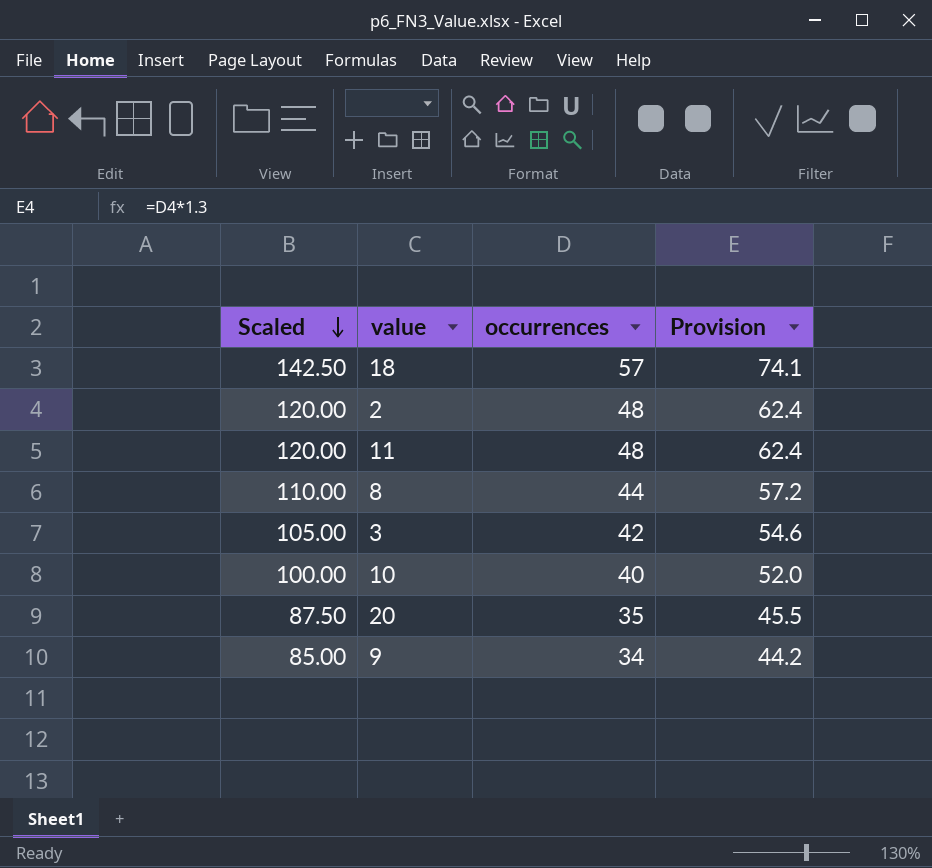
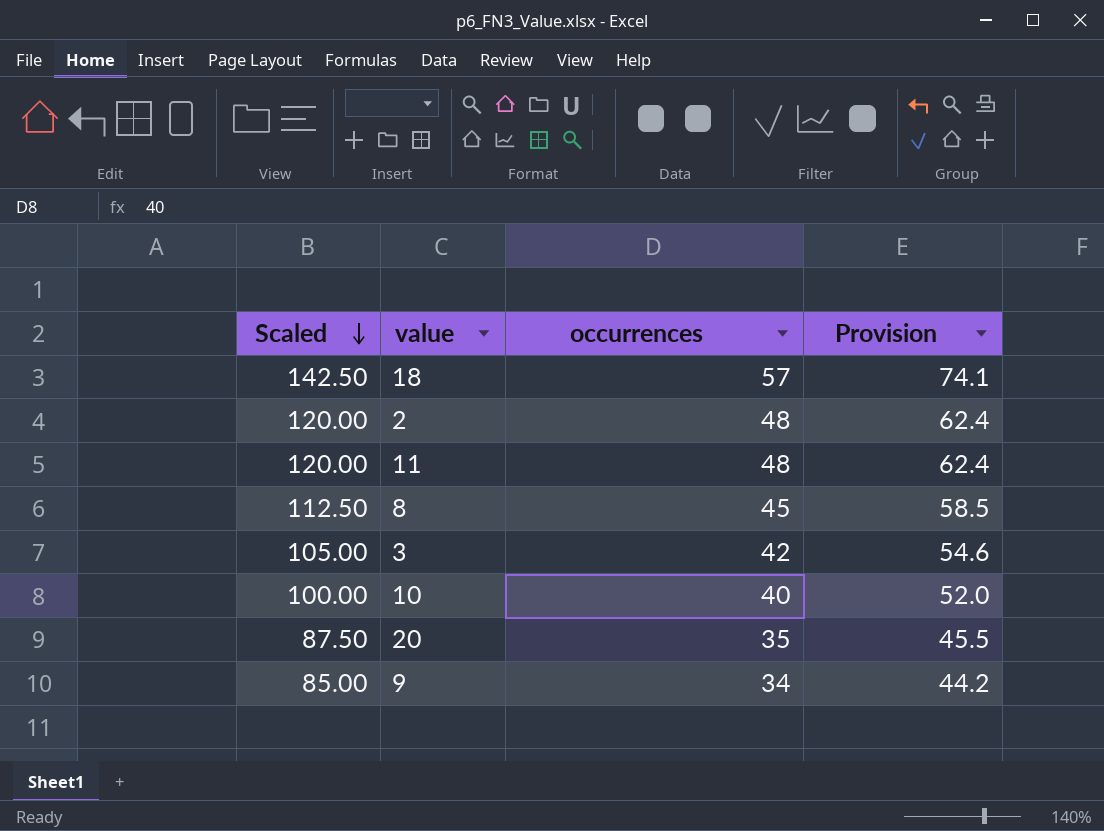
8 | Scaled: 110.00 -> 112.50
8 | occurrences: 44 -> 45
8 | Provision: 57.2 -> 58.5

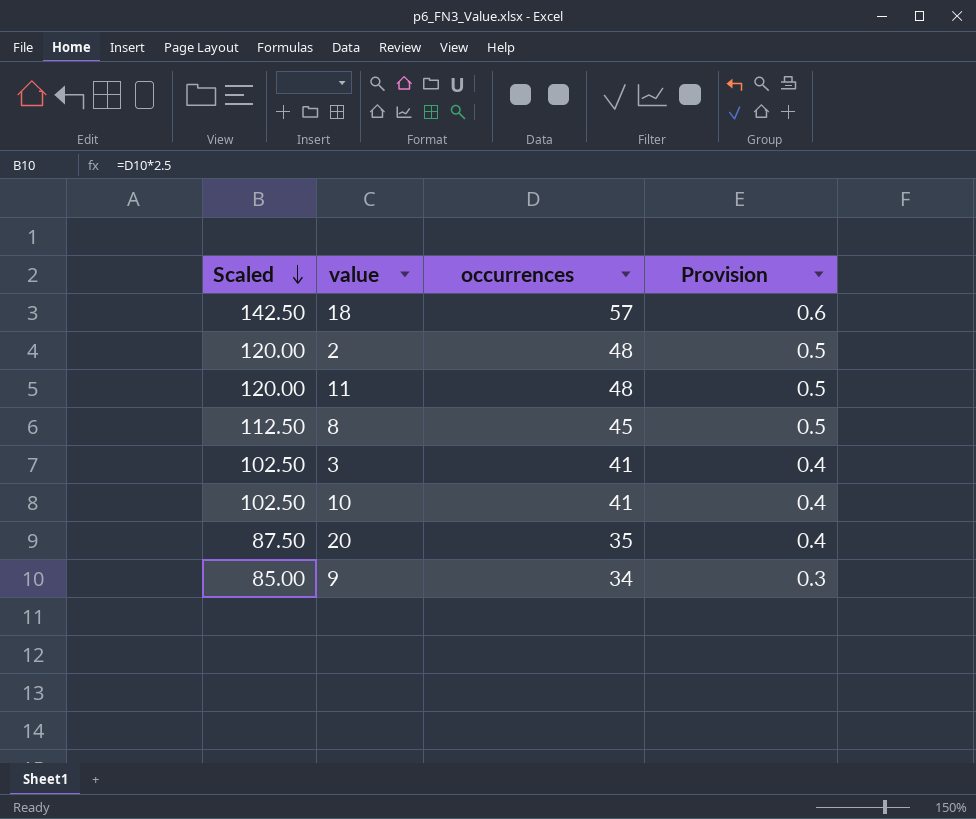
column Provision | formula: [occurrences] * 1.3 -> [occurrences] * 0.01
3 | Scaled: 105.00 -> 102.50
3 | occurrences: 42 -> 41
10 | Scaled: 100.00 -> 102.50
10 | occurrences: 40 -> 41

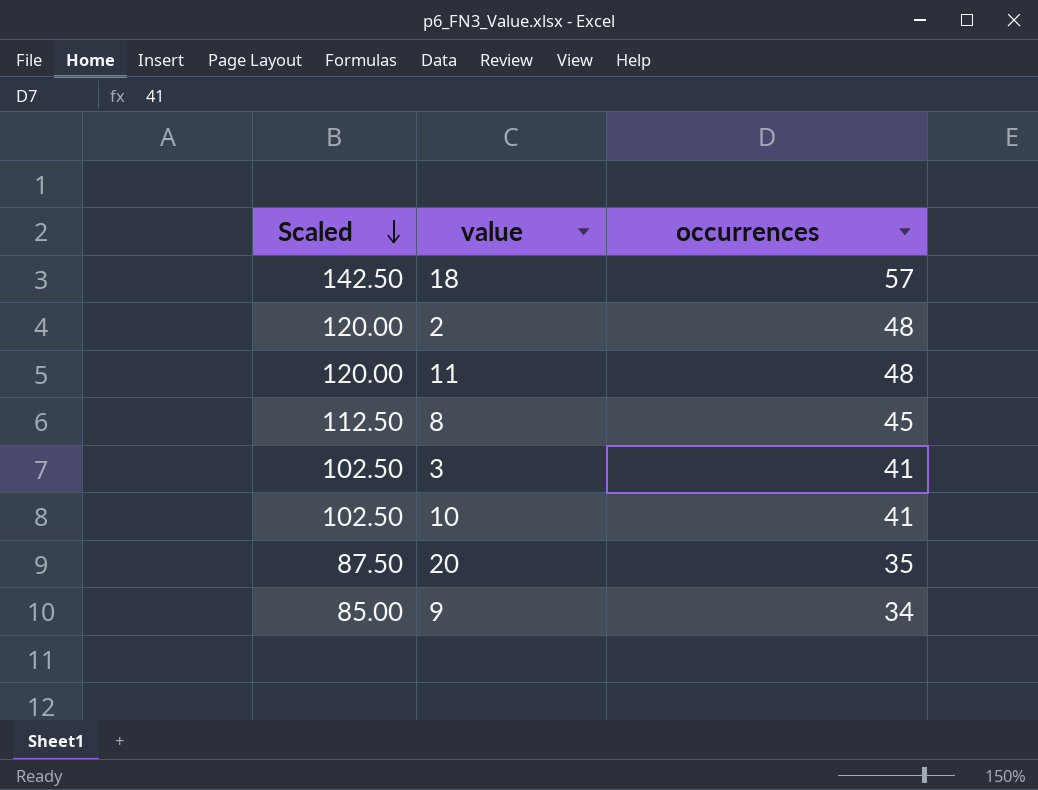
column Provision | formula: [occurrences] * 0.01 -> none

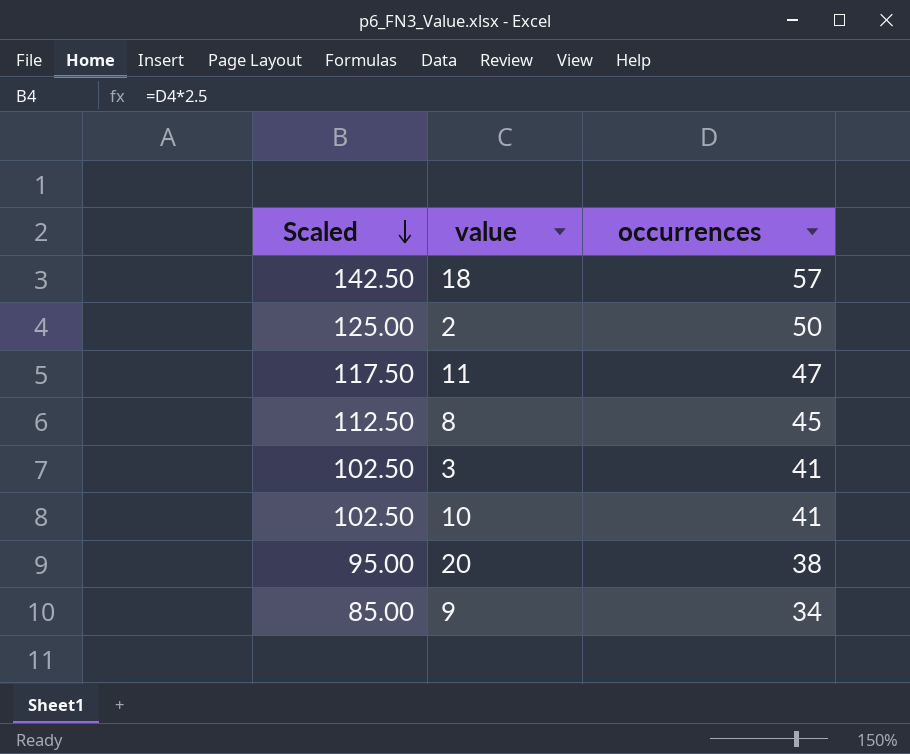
2 | Scaled: 120.00 -> 125.00
2 | occurrences: 48 -> 50
11 | Scaled: 120.00 -> 117.50
11 | occurrences: 48 -> 47
20 | Scaled: 87.50 -> 95.00
20 | occurrences: 35 -> 38

